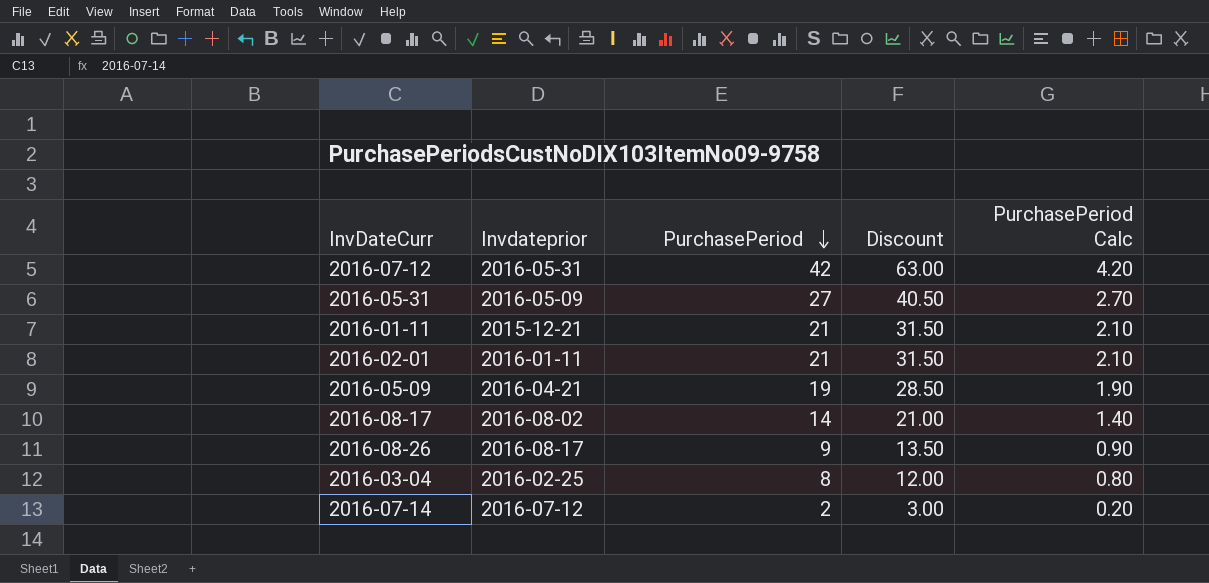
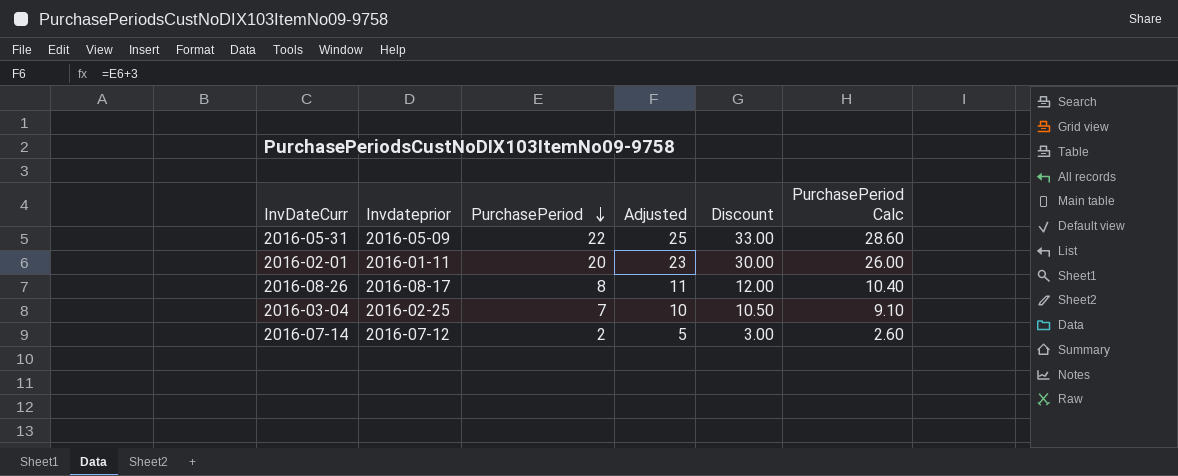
column Adjusted | formula: none -> [PurchasePeriod] + 3
column PurchasePeriod Calc | formula: [PurchasePeriod] * 0.1 -> [PurchasePeriod] * 1.3
row 2016-07-12: 2016-05-31 | 42 | 63.00 | 4.20 -> none
row 2016-01-11: 2015-12-21 | 21 | 31.50 | 2.10 -> none
row 2016-05-09: 2016-04-21 | 19 | 28.50 | 1.90 -> none
row 2016-08-17: 2016-08-02 | 14 | 21.00 | 1.40 -> none
2016-05-31 | PurchasePeriod: 27 -> 22
2016-05-31 | Discount: 40.50 -> 33.00
2016-02-01 | PurchasePeriod: 21 -> 20
2016-02-01 | Discount: 31.50 -> 30.00
2016-08-26 | PurchasePeriod: 9 -> 8
2016-08-26 | Discount: 13.50 -> 12.00
2016-03-04 | PurchasePeriod: 8 -> 7
2016-03-04 | Discount: 12.00 -> 10.50

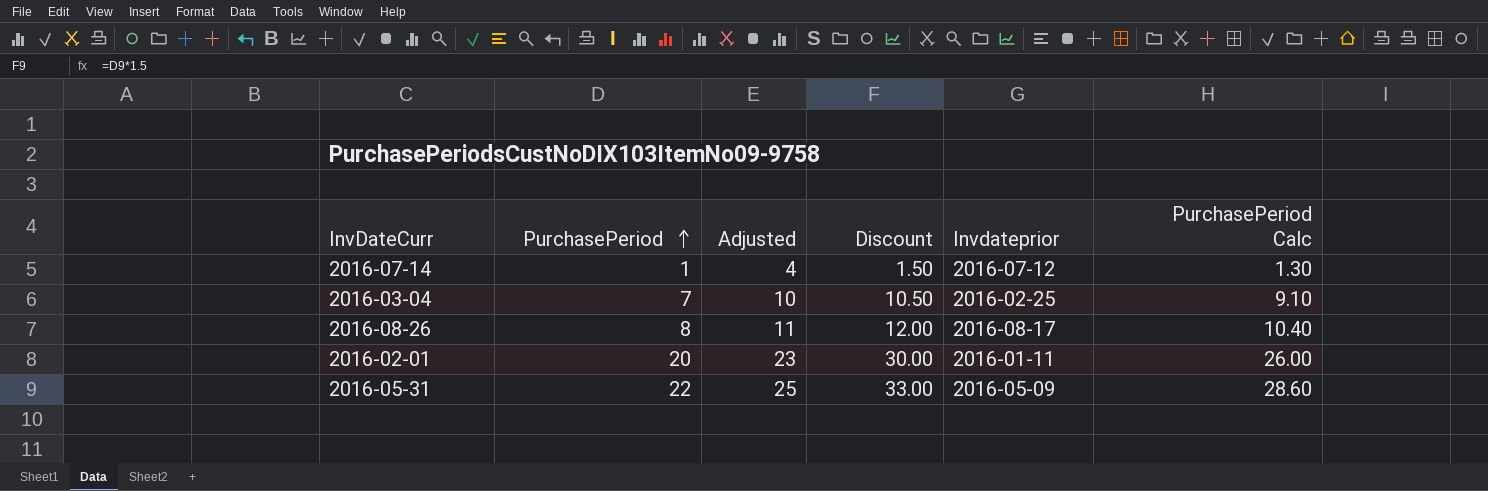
row order: PurchasePeriod descending -> PurchasePeriod ascending
column Invdateprior | position: 2 -> 5
2016-07-14 | PurchasePeriod: 2 -> 1
2016-07-14 | Adjusted: 5 -> 4
2016-07-14 | Discount: 3.00 -> 1.50
2016-07-14 | PurchasePeriod Calc: 2.60 -> 1.30

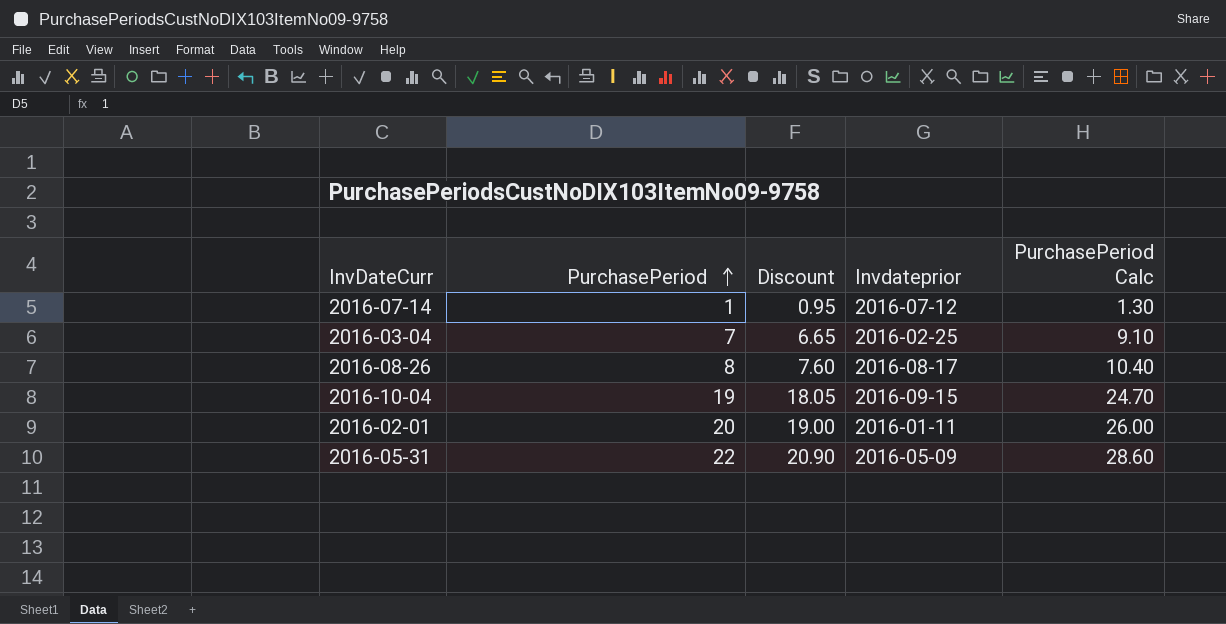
column Adjusted | formula: [PurchasePeriod] + 3 -> none
column Discount | formula: [PurchasePeriod] * 1.5 -> [PurchasePeriod] * 0.95
row 2016-10-04: none -> 19 | 18.05 | 2016-09-15 | 24.70

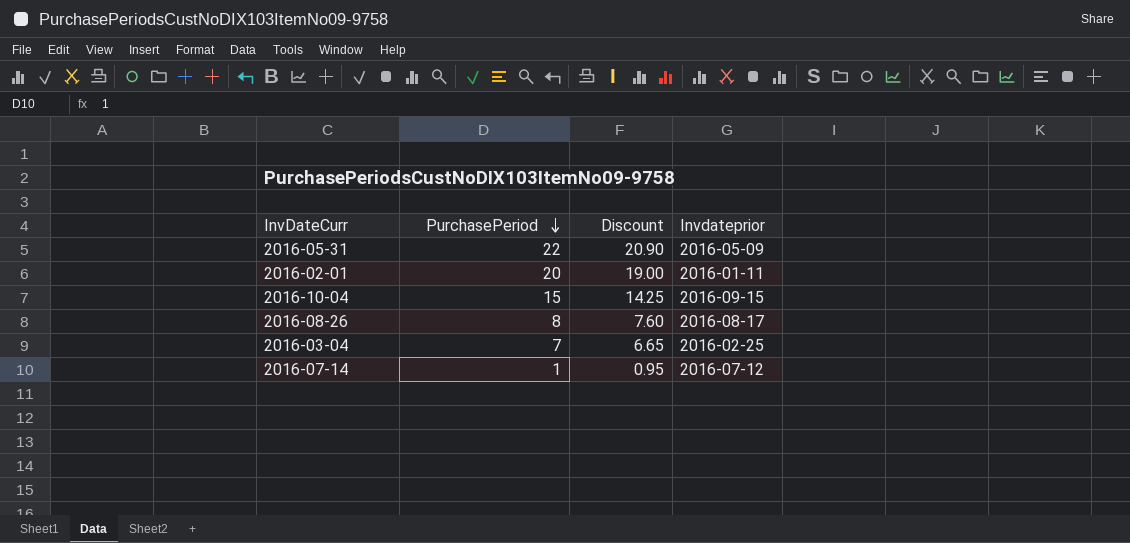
row order: PurchasePeriod ascending -> PurchasePeriod descending
column PurchasePeriod Calc | formula: [PurchasePeriod] * 1.3 -> none
2016-10-04 | PurchasePeriod: 19 -> 15
2016-10-04 | Discount: 18.05 -> 14.25

